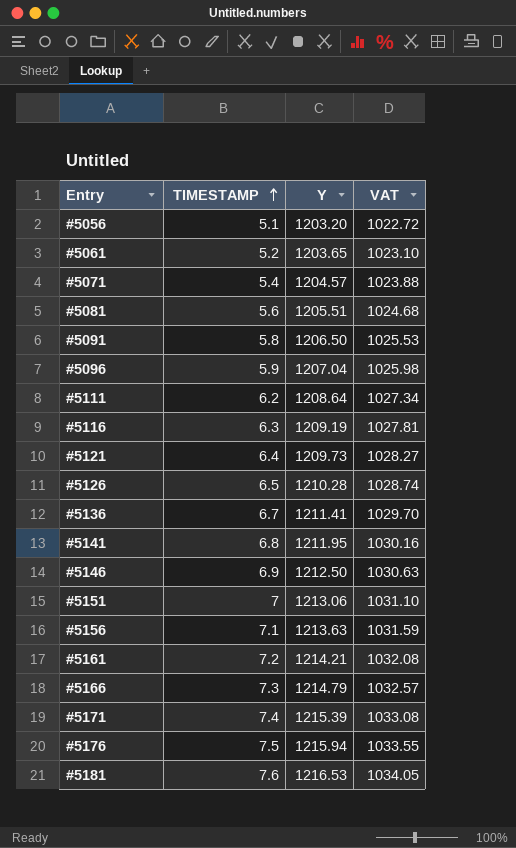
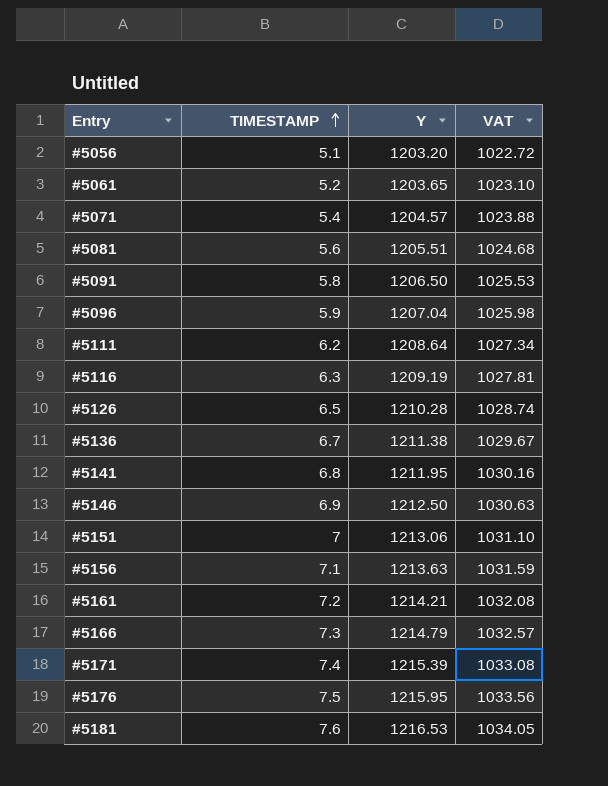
row #5121: 6.4 | 1209.73 | 1028.27 -> none
#5136 | Y: 1211.41 -> 1211.38
#5136 | VAT: 1029.70 -> 1029.67
#5176 | Y: 1215.94 -> 1215.95
#5176 | VAT: 1033.55 -> 1033.56

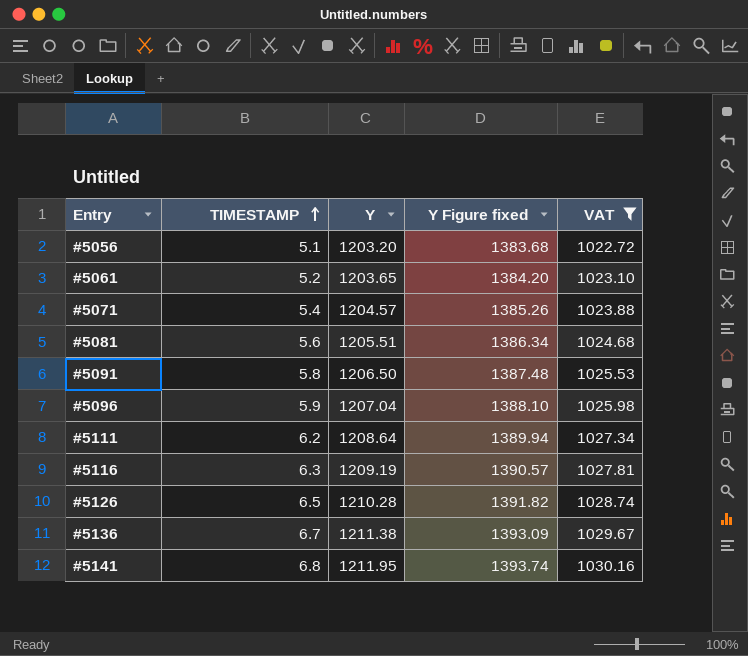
filter: none -> VAT <= 1030.16
column Y Figure fixed | formula: none -> [Y] * 1.15

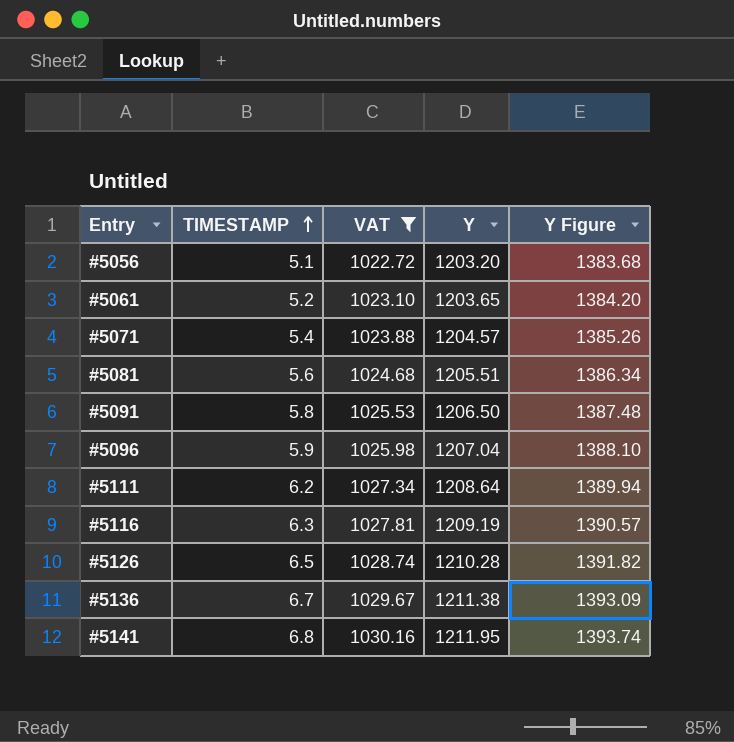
column VAT | position: 5 -> 3
column name: Y Figure fixed -> Y Figure

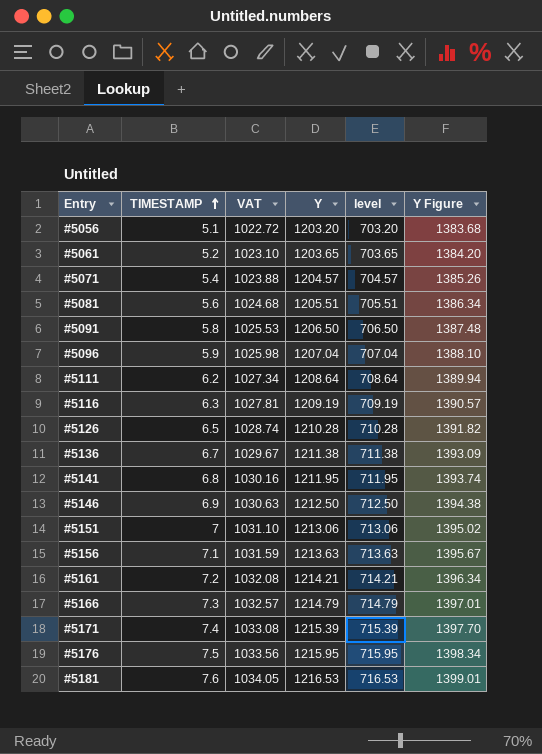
filter: VAT <= 1030.16 -> none
column level | formula: none -> [Y] - 500

